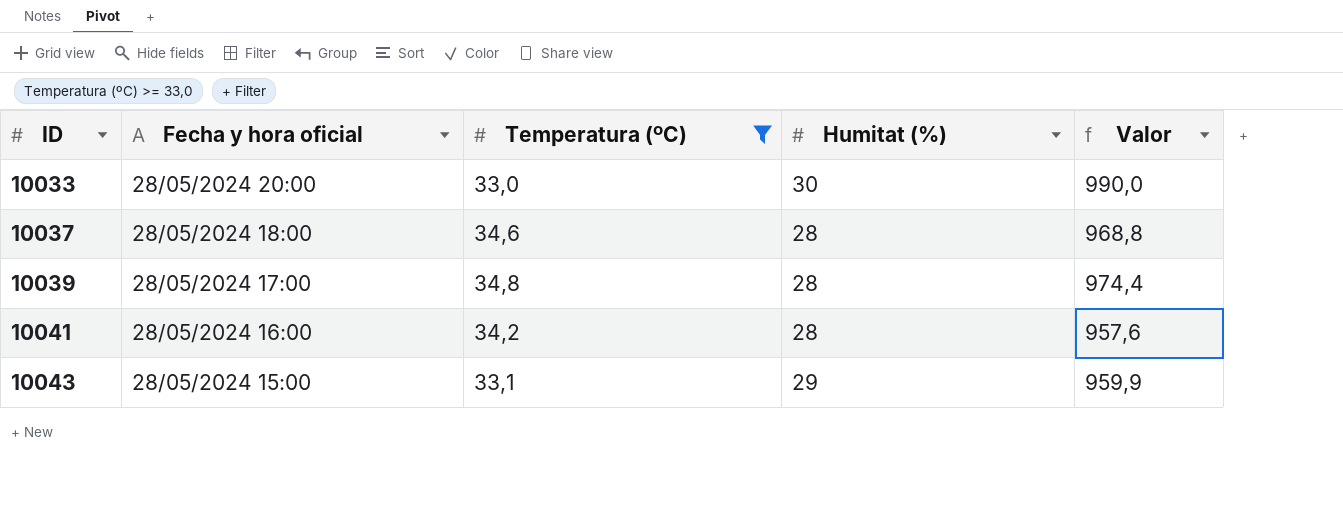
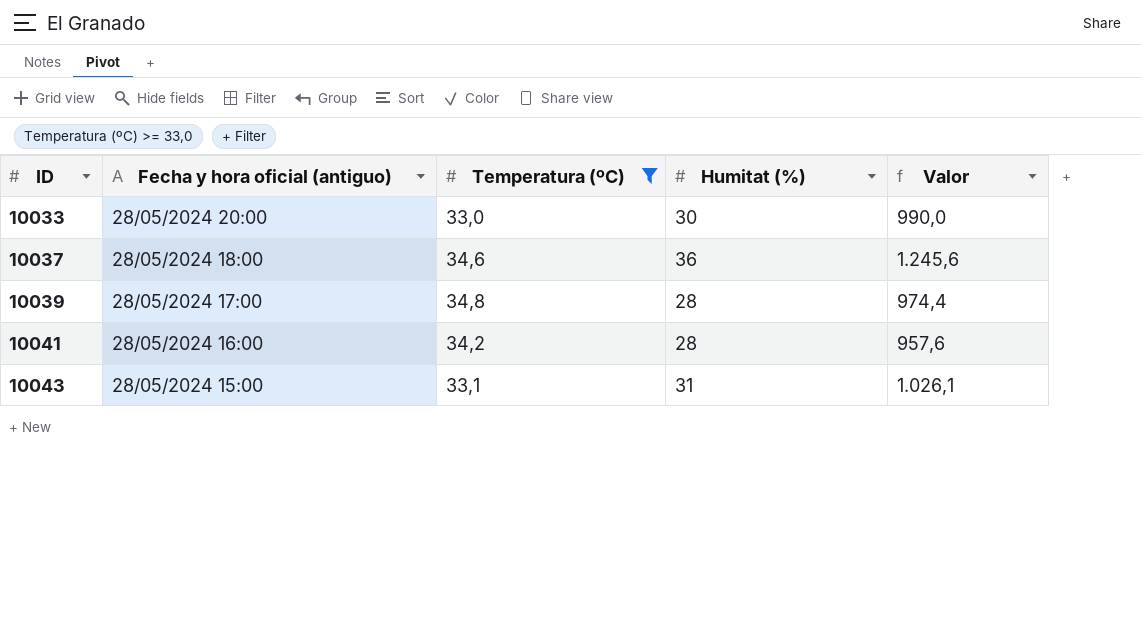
column name: Fecha y hora oficial -> Fecha y hora oficial (antiguo)
10037 | Humitat (%): 28 -> 36
10037 | Valor: 968,8 -> 1.245,6
10043 | Humitat (%): 29 -> 31
10043 | Valor: 959,9 -> 1.026,1

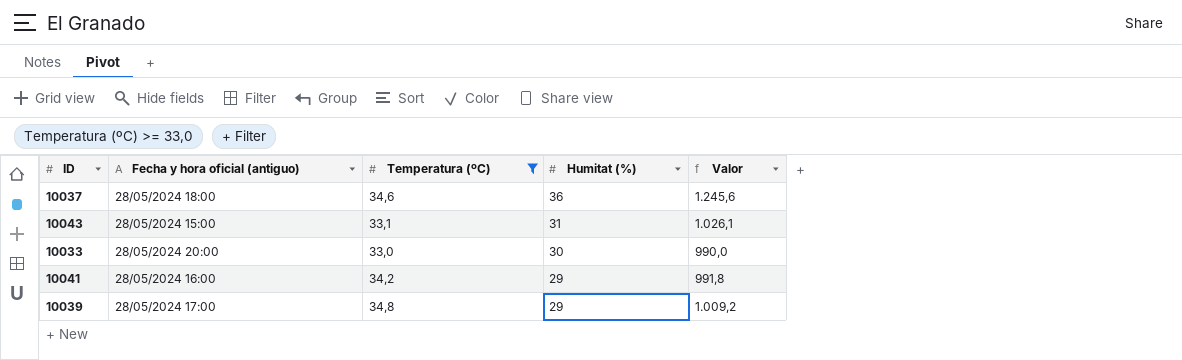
row order: ID ascending -> Humitat (%) descending
10041 | Humitat (%): 28 -> 29
10041 | Valor: 957,6 -> 991,8
10039 | Humitat (%): 28 -> 29
10039 | Valor: 974,4 -> 1.009,2

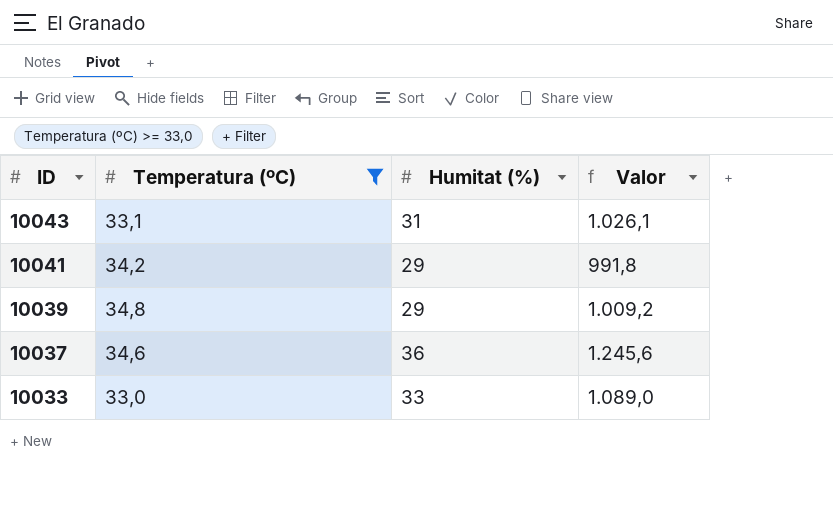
row order: Humitat (%) descending -> ID descending
column Fecha y hora oficial (antiguo) | position: 2 -> none
10033 | Humitat (%): 30 -> 33
10033 | Valor: 990,0 -> 1.089,0

